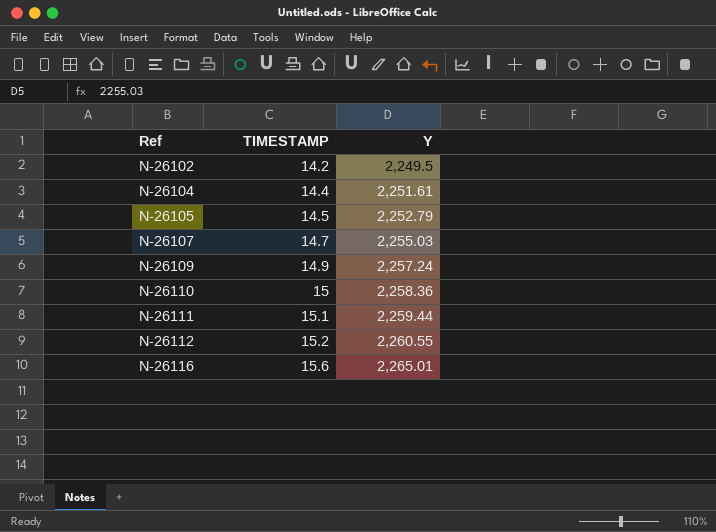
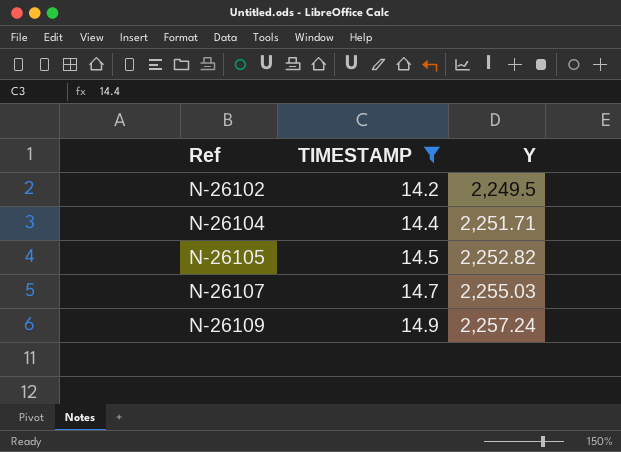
filter: none -> TIMESTAMP <= 14.9
N-26104 | Y: 2,251.61 -> 2,251.71
N-26105 | Y: 2,252.79 -> 2,252.82

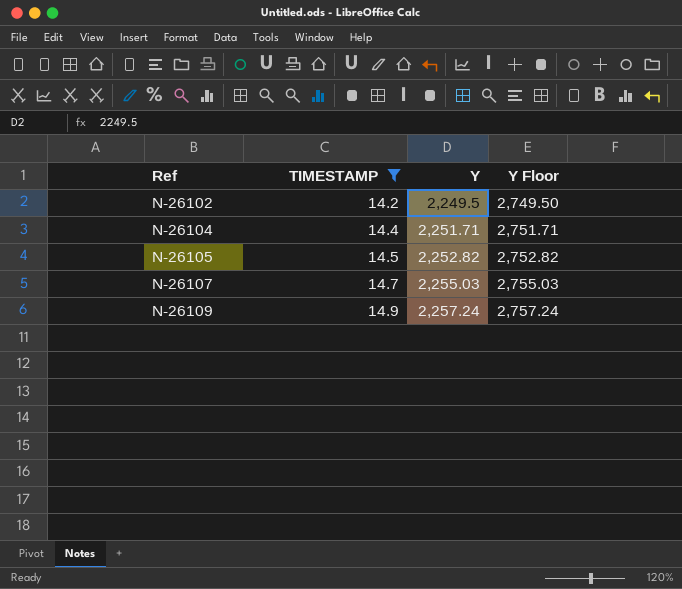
column Y Floor | formula: none -> [Y] + 500

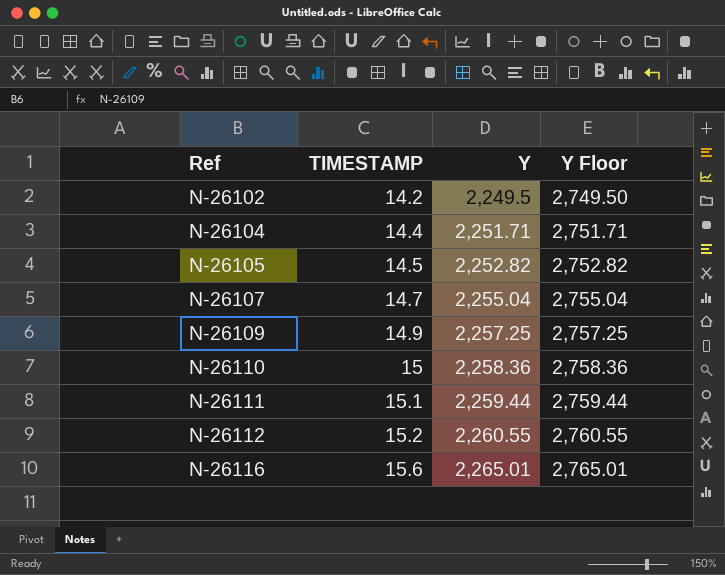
filter: TIMESTAMP <= 14.9 -> none
N-26107 | Y: 2,255.03 -> 2,255.04
N-26107 | Y Floor: 2,755.03 -> 2,755.04
N-26109 | Y: 2,257.24 -> 2,257.25
N-26109 | Y Floor: 2,757.24 -> 2,757.25

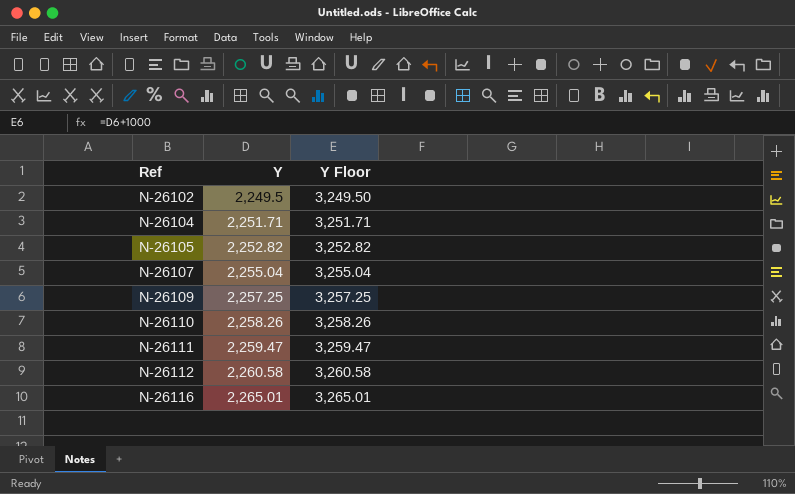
column TIMESTAMP | position: 2 -> none
column Y Floor | formula: [Y] + 500 -> [Y] + 1000
N-26110 | Y: 2,258.36 -> 2,258.26
N-26111 | Y: 2,259.44 -> 2,259.47
N-26112 | Y: 2,260.55 -> 2,260.58

